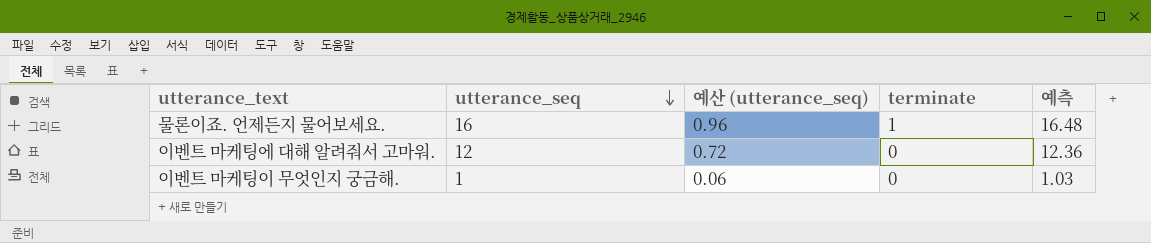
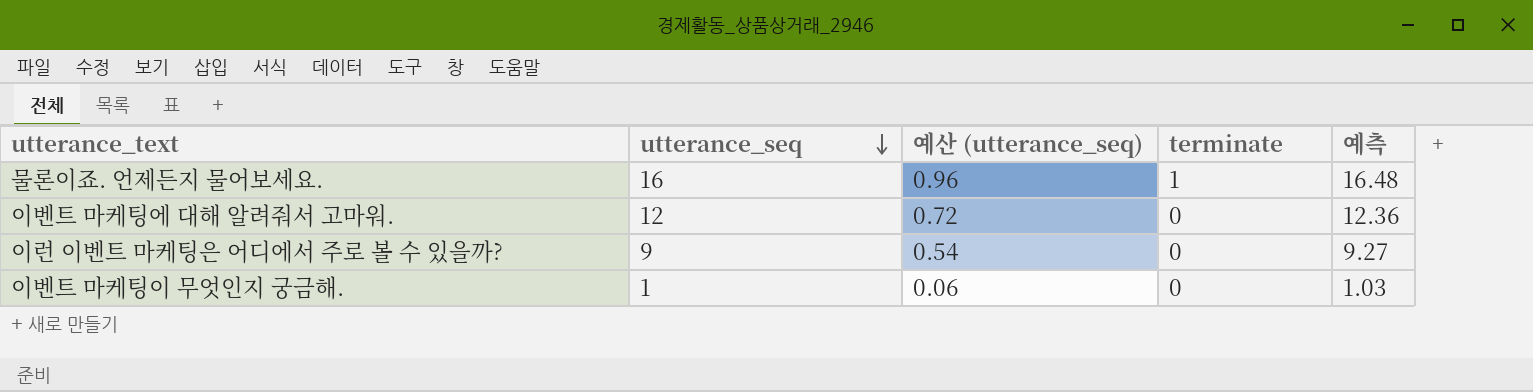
row 이런 이벤트 마케팅은 어디에서 주로 볼 수 있을까?: none -> 9 | 0.54 | 0 | 9.27

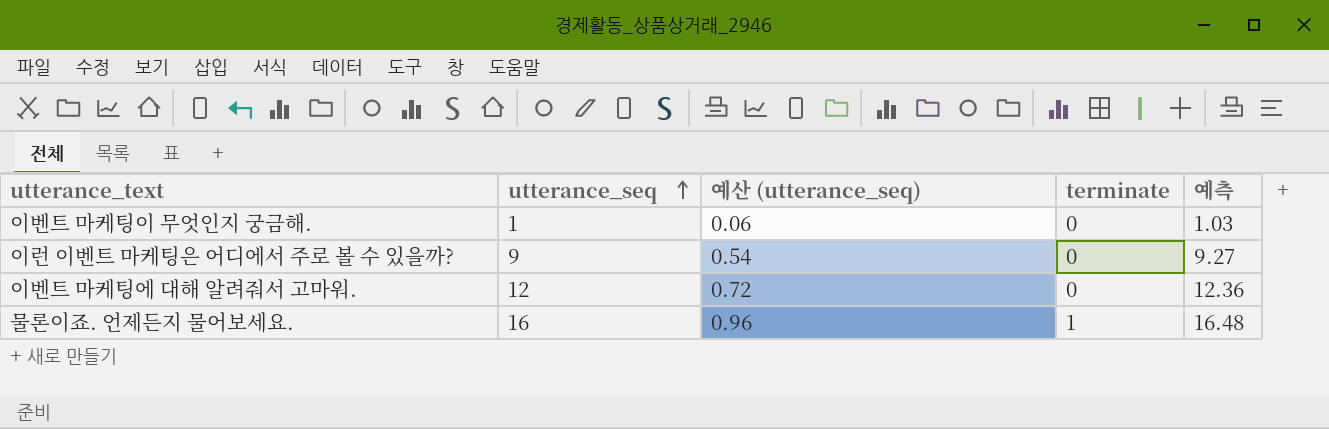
row order: utterance_seq descending -> utterance_seq ascending

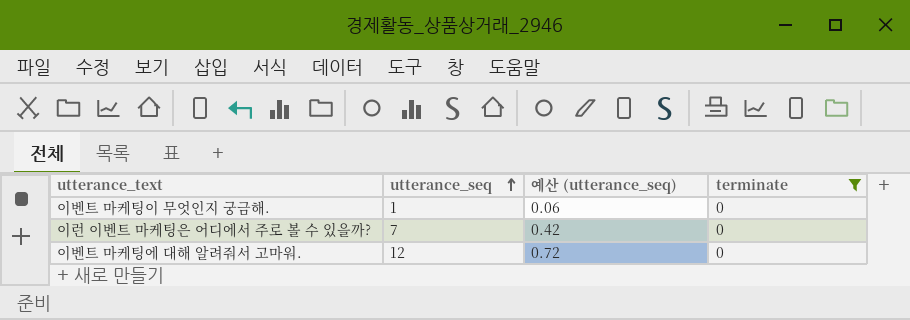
filter: none -> terminate = 0
column 예측 | formula: [utterance_seq] * 1.03 -> none
이런 이벤트 마케팅은 어디에서 주로 볼 수 있을까? | utterance_seq: 9 -> 7
이런 이벤트 마케팅은 어디에서 주로 볼 수 있을까? | 예산 (utterance_seq): 0.54 -> 0.42

